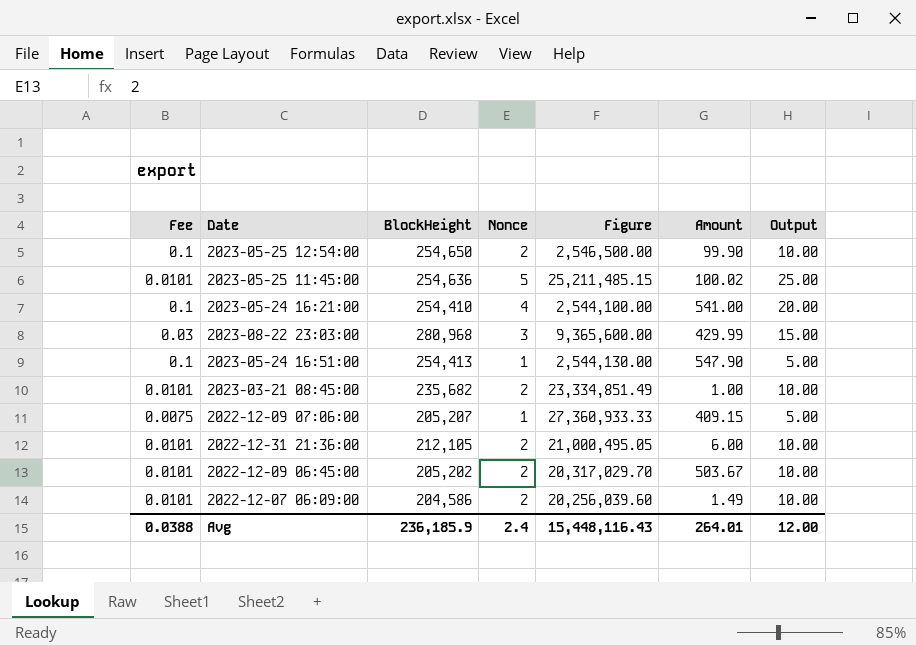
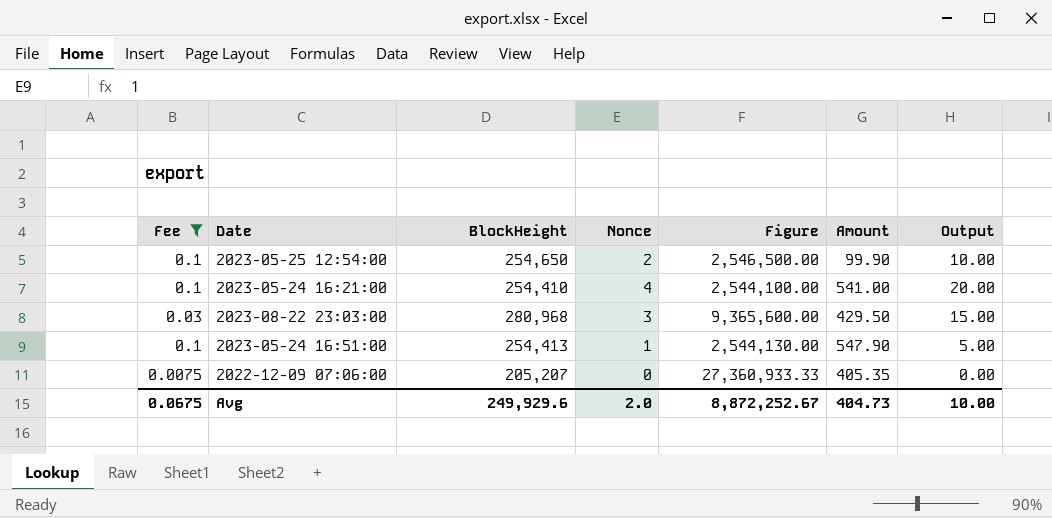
filter: none -> Fee != 0.0101
2023-08-22 23:03:00 | Amount: 429.99 -> 429.50
2022-12-09 07:06:00 | Nonce: 1 -> 0
2022-12-09 07:06:00 | Amount: 409.15 -> 405.35
2022-12-09 07:06:00 | Output: 5.00 -> 0.00
Avg | Fee: 0.0388 -> 0.0675
Avg | BlockHeight: 236,185.9 -> 249,929.6
Avg | Nonce: 2.4 -> 2.0
Avg | Figure: 15,448,116.43 -> 8,872,252.67
Avg | Amount: 264.01 -> 404.73
Avg | Output: 12.00 -> 10.00

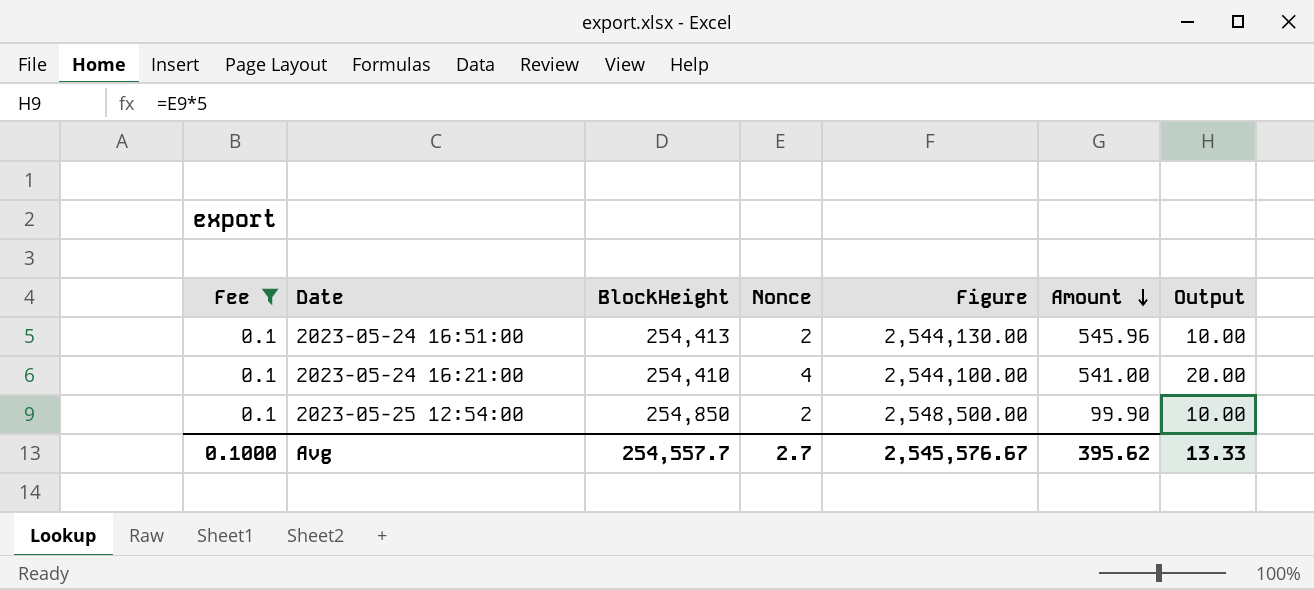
row order: none -> Amount descending
row 2023-08-22 23:03:00: 0.03 | 280,968 | 3 | 9,365,600.00 | 429.50 | 15.00 -> none
row 2022-12-09 07:06:00: 0.0075 | 205,207 | 0 | 27,360,933.33 | 405.35 | 0.00 -> none
2023-05-24 16:51:00 | Nonce: 1 -> 2
2023-05-24 16:51:00 | Amount: 547.90 -> 545.96
2023-05-24 16:51:00 | Output: 5.00 -> 10.00
2023-05-25 12:54:00 | BlockHeight: 254,650 -> 254,850
2023-05-25 12:54:00 | Figure: 2,546,500.00 -> 2,548,500.00
Avg | Fee: 0.0675 -> 0.1000
Avg | BlockHeight: 249,929.6 -> 254,557.7
Avg | Nonce: 2.0 -> 2.7
Avg | Figure: 8,872,252.67 -> 2,545,576.67
Avg | Amount: 404.73 -> 395.62
Avg | Output: 10.00 -> 13.33

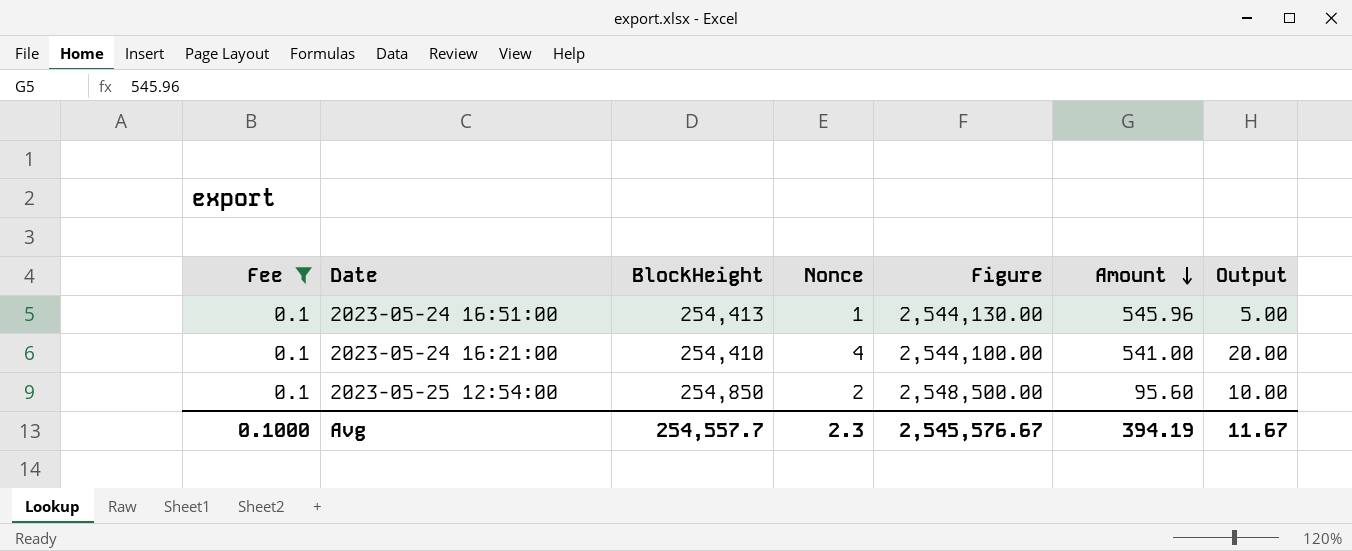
2023-05-24 16:51:00 | Nonce: 2 -> 1
2023-05-24 16:51:00 | Output: 10.00 -> 5.00
2023-05-25 12:54:00 | Amount: 99.90 -> 95.60
Avg | Nonce: 2.7 -> 2.3
Avg | Amount: 395.62 -> 394.19
Avg | Output: 13.33 -> 11.67

